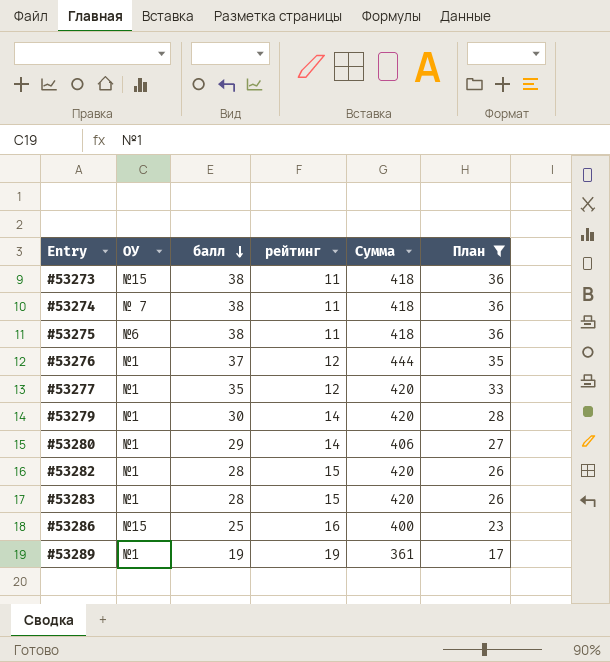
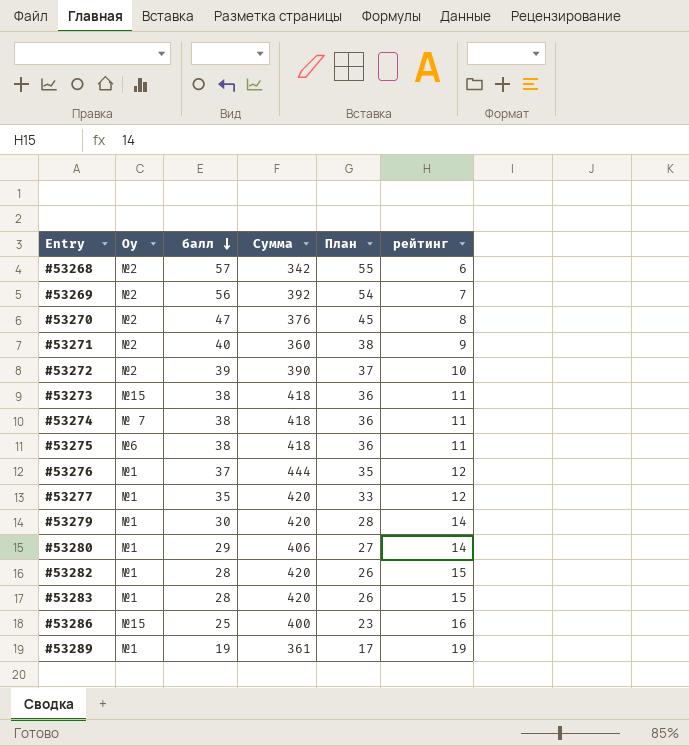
filter: План <= 36 -> none
column name: ОУ -> Оу
column рейтинг | position: 4 -> 6

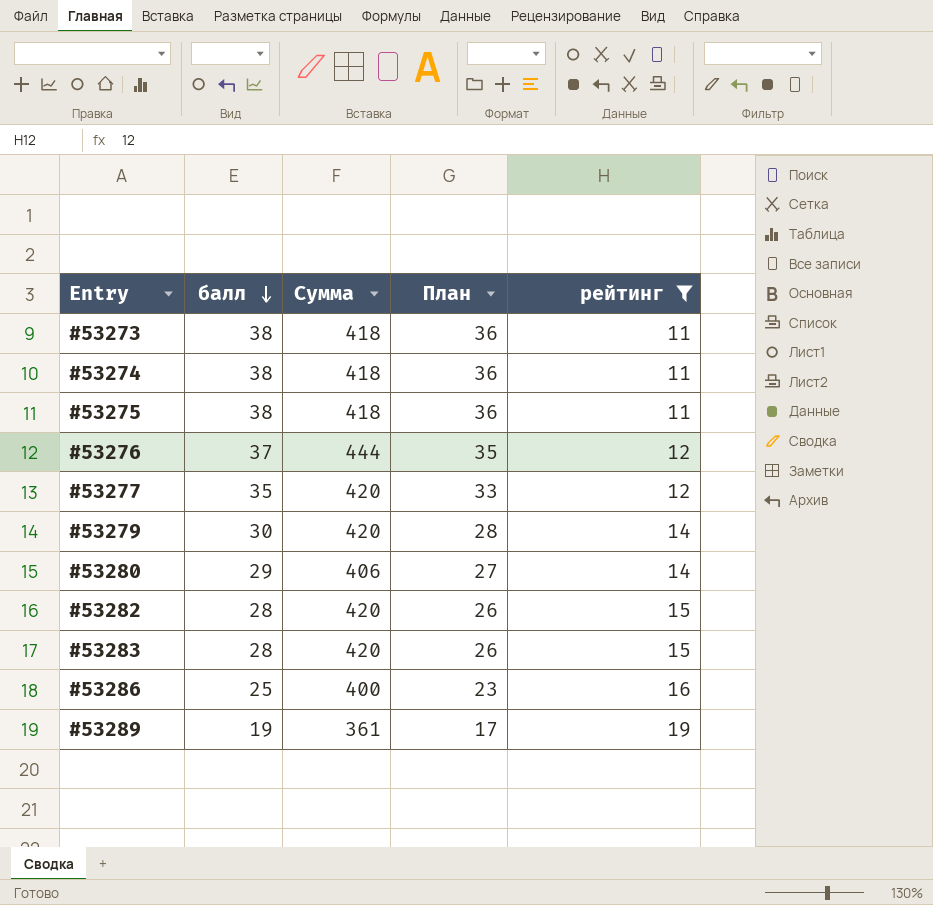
filter: none -> рейтинг >= 11
column Оу | position: 2 -> none

